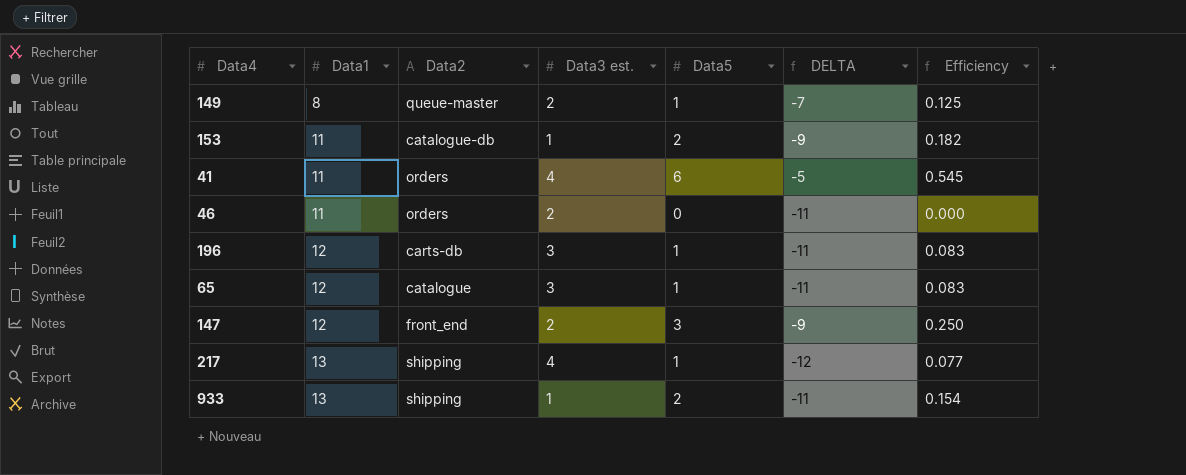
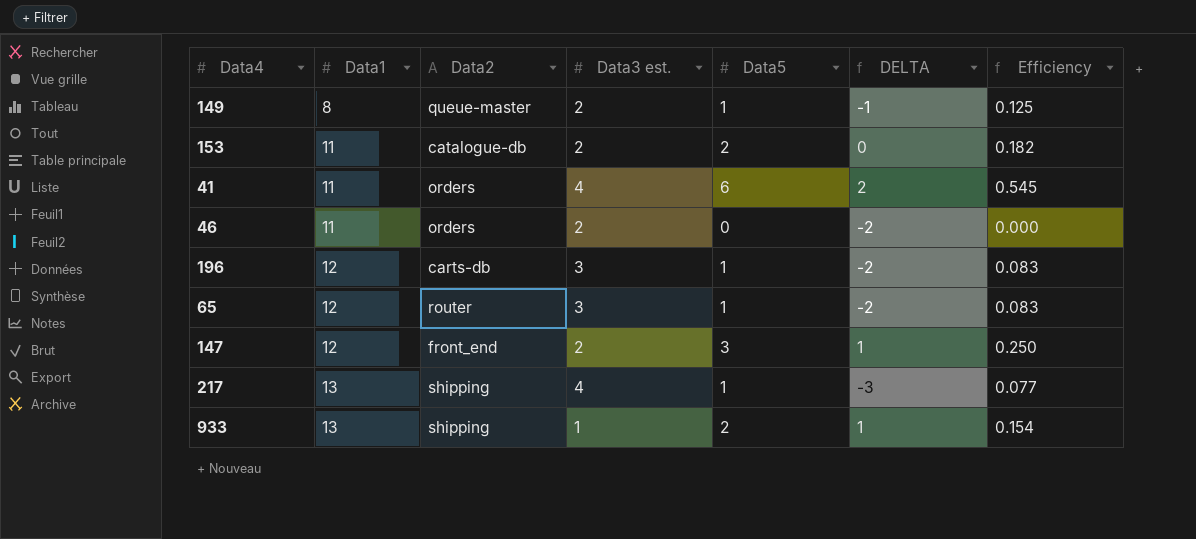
column DELTA | formula: [Data5] - [Data1] -> [Data5] - [Data3 est.]
153 | Data3 est.: 1 -> 2
65 | Data2: catalogue -> router

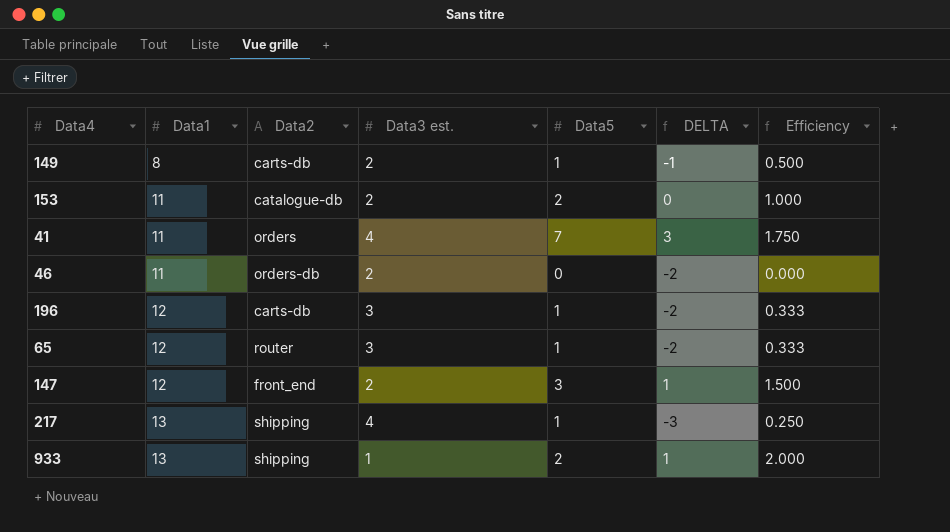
column Efficiency | formula: [Data5] / [Data1] -> [Data5] / [Data3 est.]
149 | Data2: queue-master -> carts-db
41 | Data5: 6 -> 7
41 | DELTA: 2 -> 3
46 | Data2: orders -> orders-db

